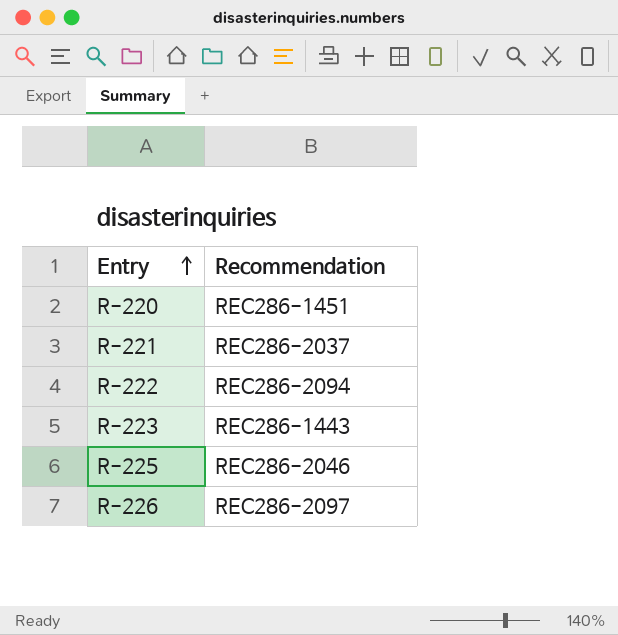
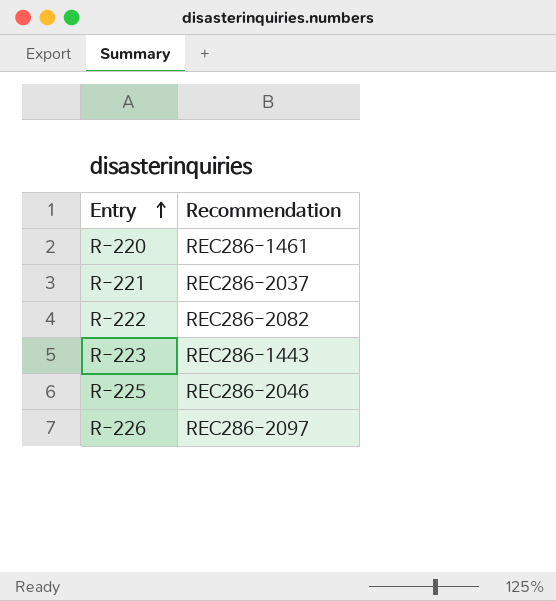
R-220 | Recommendation: REC286-1451 -> REC286-1461
R-222 | Recommendation: REC286-2094 -> REC286-2082

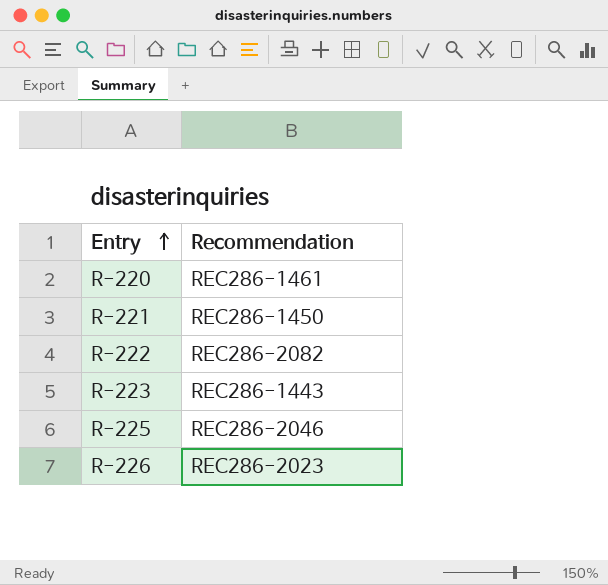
R-221 | Recommendation: REC286-2037 -> REC286-1450
R-226 | Recommendation: REC286-2097 -> REC286-2023

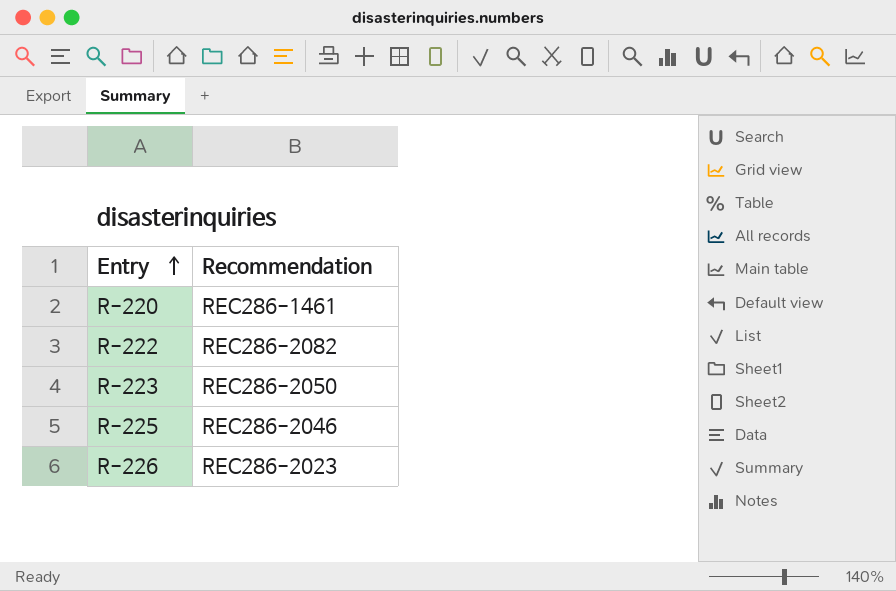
row R-221: REC286-1450 -> none
R-223 | Recommendation: REC286-1443 -> REC286-2050

